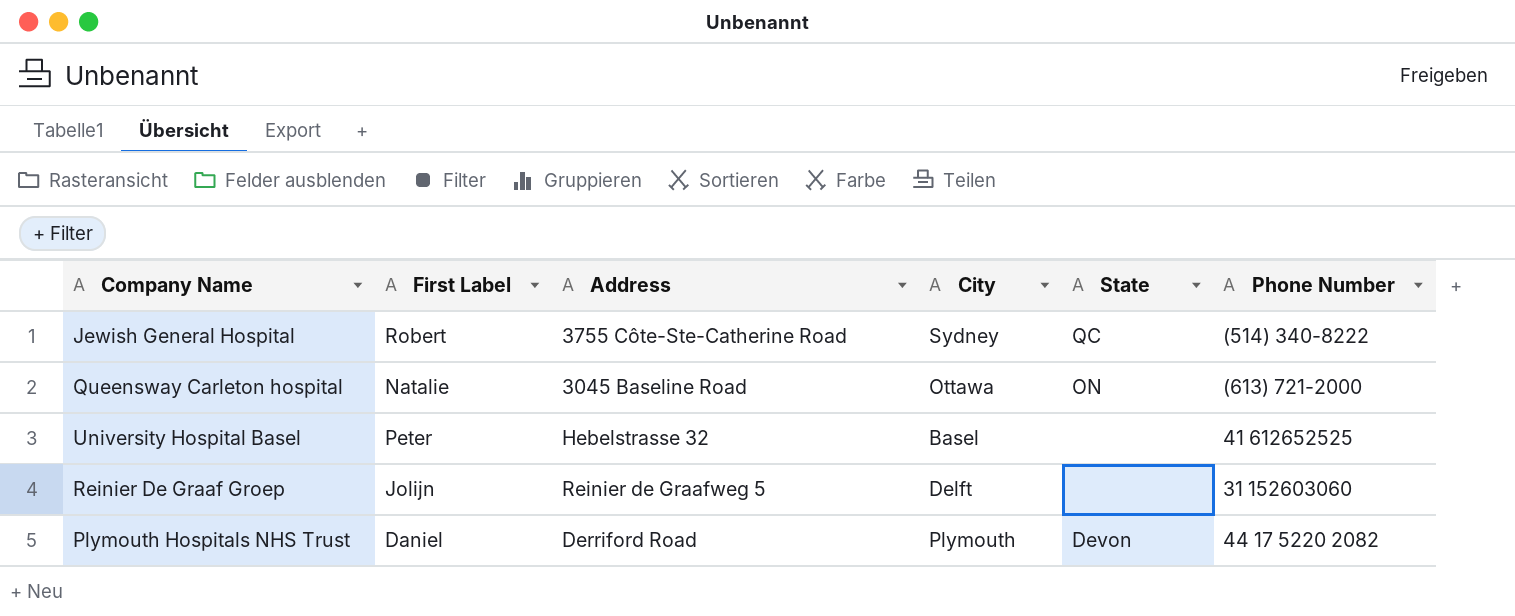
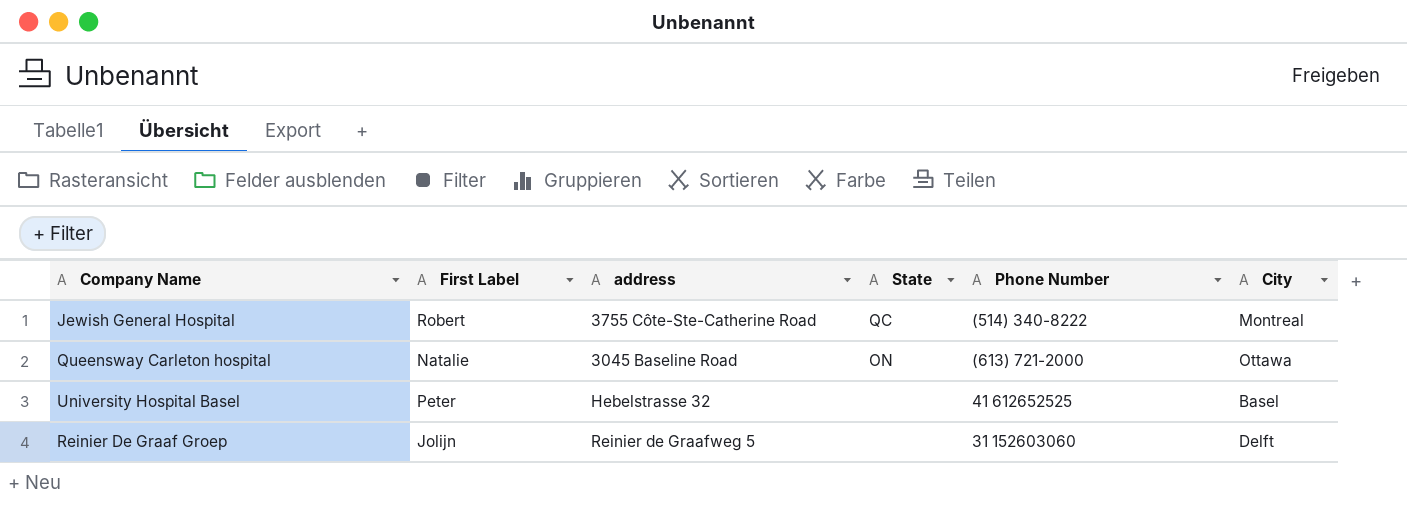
column name: Address -> address
column City | position: 4 -> 6
row Plymouth Hospitals NHS Trust: Daniel | Derriford Road | Plymouth | Devon | 44 17 5220 2082 -> none
Jewish General Hospital | City: Sydney -> Montreal

